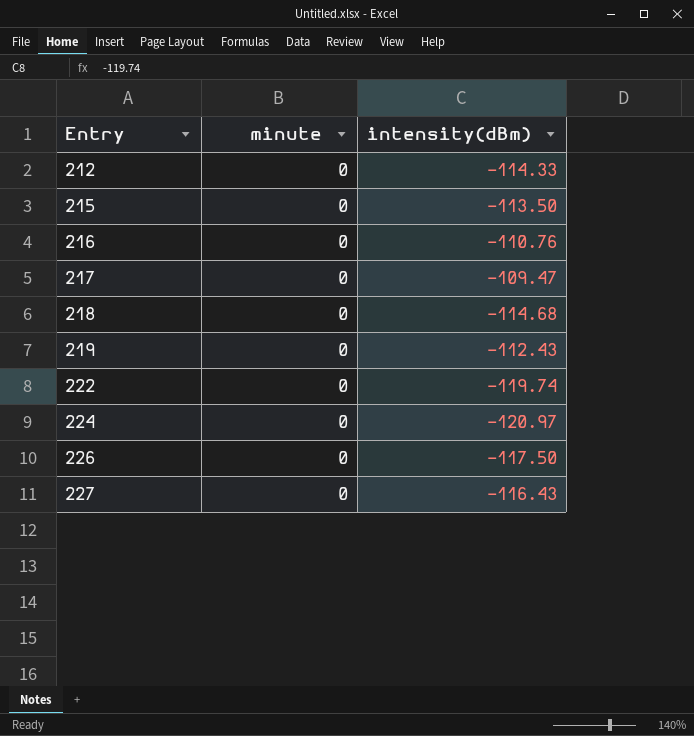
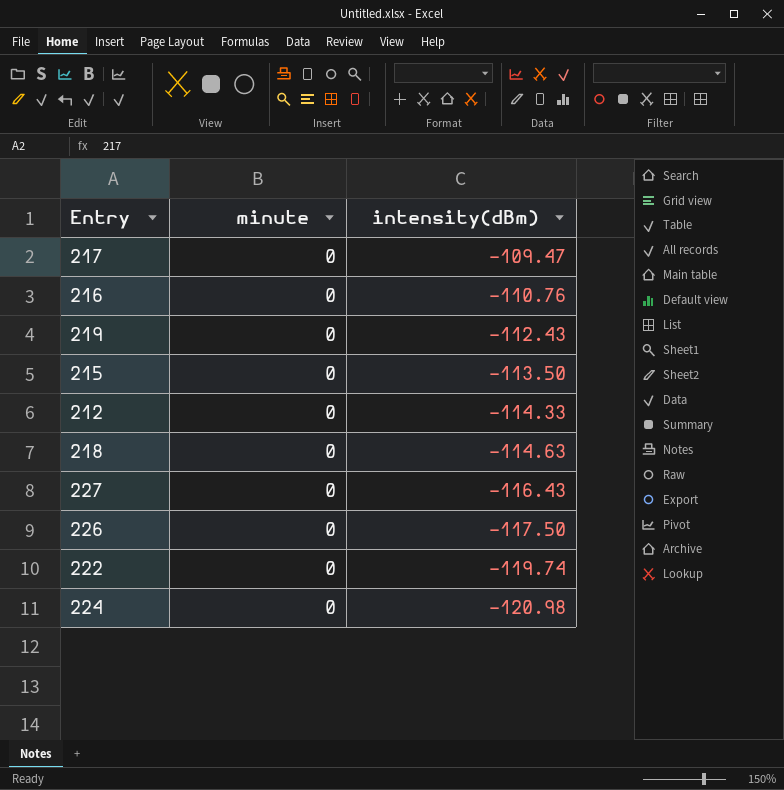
row order: Entry ascending -> intensity(dBm) descending
218 | intensity(dBm): -114.68 -> -114.63
224 | intensity(dBm): -120.97 -> -120.98

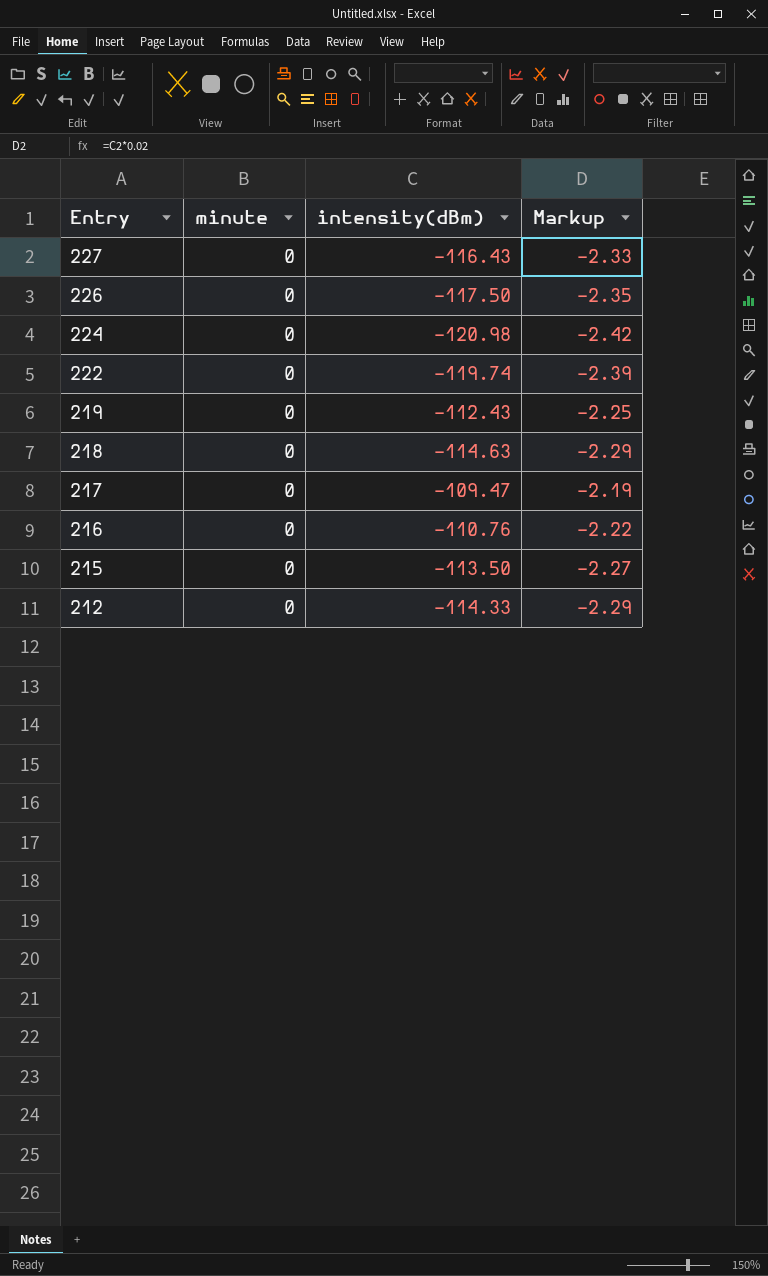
row order: intensity(dBm) descending -> Entry descending
column Markup | formula: none -> [intensity(dBm)] * 0.02

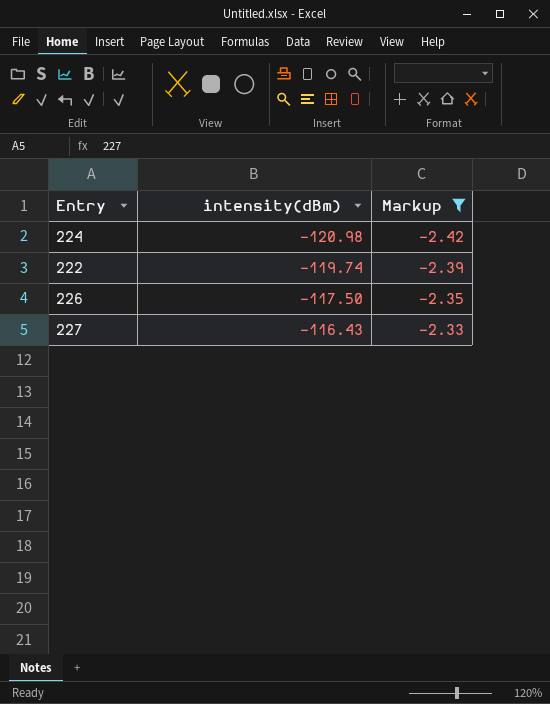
filter: none -> Markup <= -2.33
row order: Entry descending -> intensity(dBm) ascending
column minute | position: 2 -> none

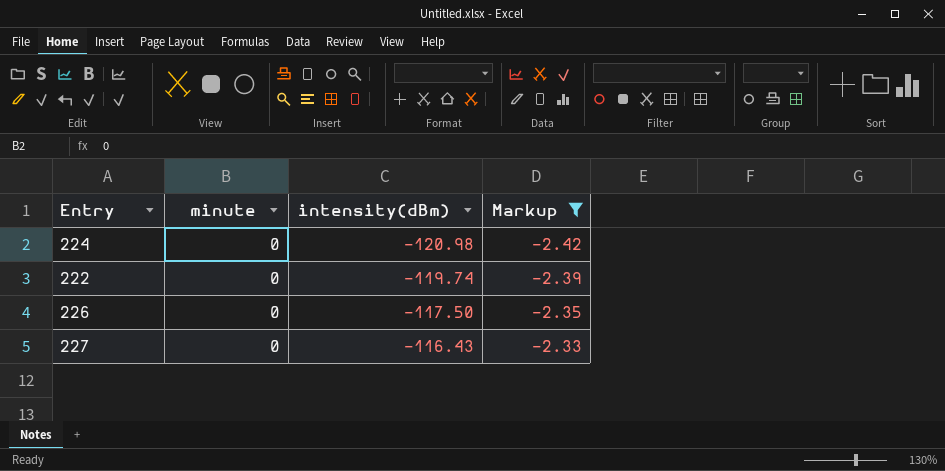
column minute | position: none -> 2

